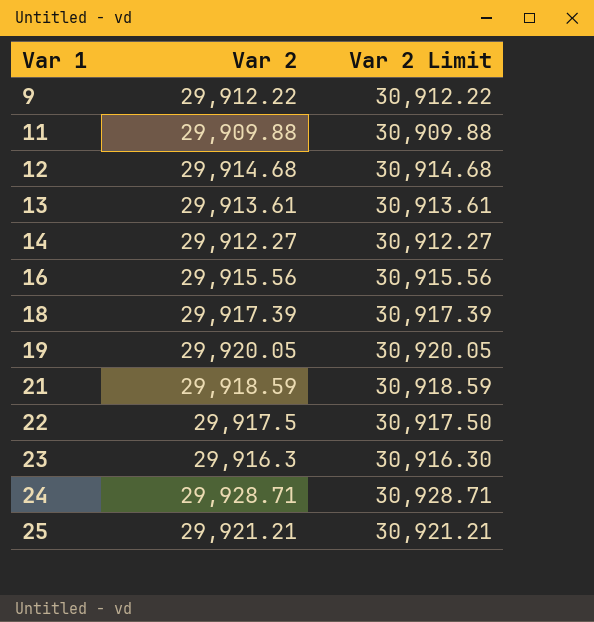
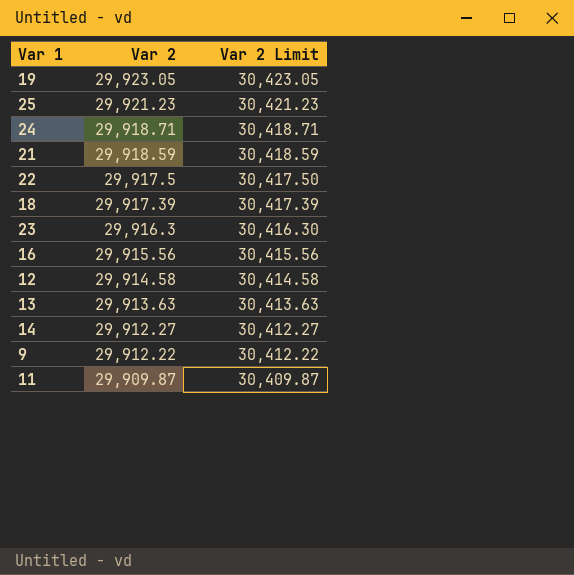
row order: Var 1 ascending -> Var 2 descending
column Var 2 Limit | formula: [Var 2] + 1000 -> [Var 2] + 500
19 | Var 2: 29,920.05 -> 29,923.05
25 | Var 2: 29,921.21 -> 29,921.23
24 | Var 2: 29,928.71 -> 29,918.71
12 | Var 2: 29,914.68 -> 29,914.58
13 | Var 2: 29,913.61 -> 29,913.63
11 | Var 2: 29,909.88 -> 29,909.87

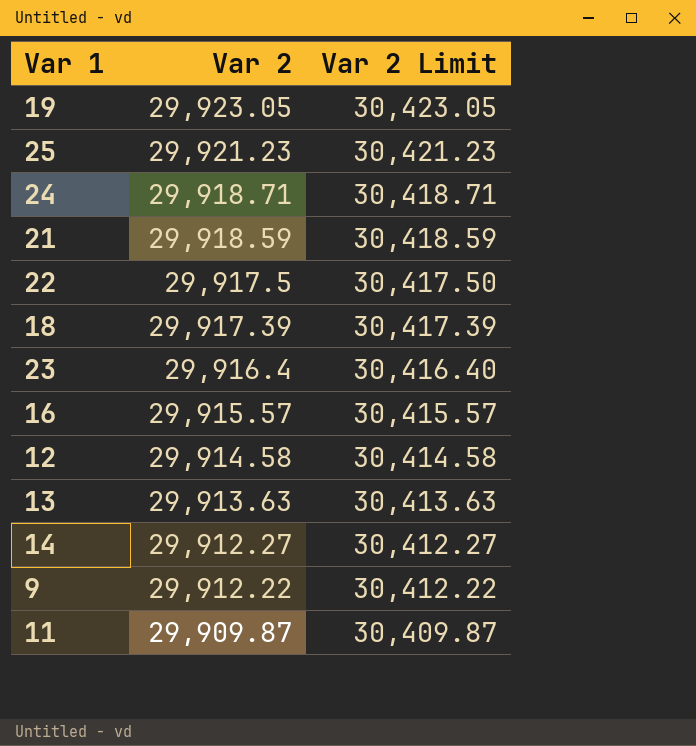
23 | Var 2: 29,916.3 -> 29,916.4
23 | Var 2 Limit: 30,416.30 -> 30,416.40
16 | Var 2: 29,915.56 -> 29,915.57
16 | Var 2 Limit: 30,415.56 -> 30,415.57

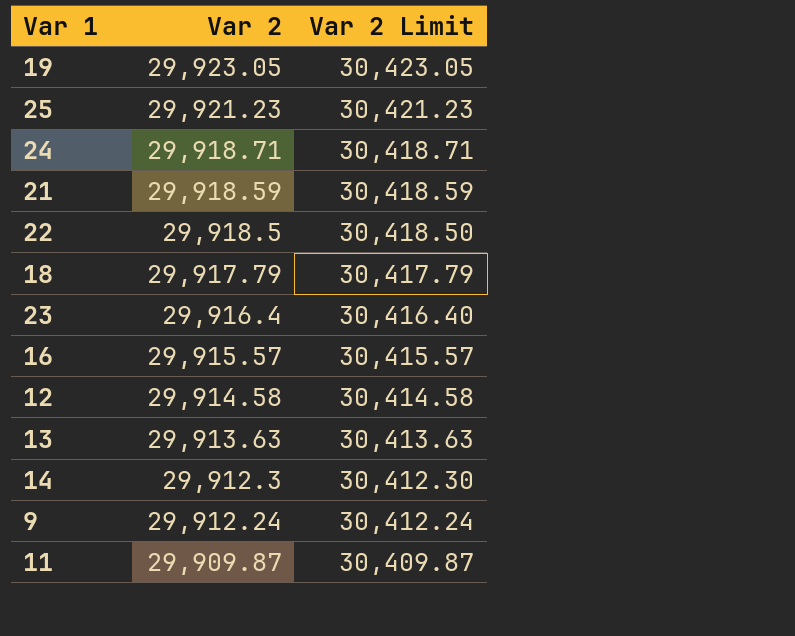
22 | Var 2: 29,917.5 -> 29,918.5
22 | Var 2 Limit: 30,417.50 -> 30,418.50
18 | Var 2: 29,917.39 -> 29,917.79
18 | Var 2 Limit: 30,417.39 -> 30,417.79
14 | Var 2: 29,912.27 -> 29,912.3
14 | Var 2 Limit: 30,412.27 -> 30,412.30
9 | Var 2: 29,912.22 -> 29,912.24
9 | Var 2 Limit: 30,412.22 -> 30,412.24

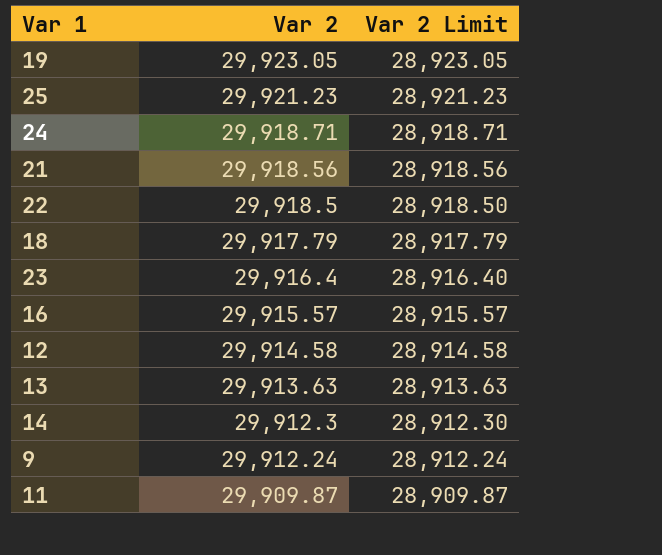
column Var 2 Limit | formula: [Var 2] + 500 -> [Var 2] - 1000
21 | Var 2: 29,918.59 -> 29,918.56

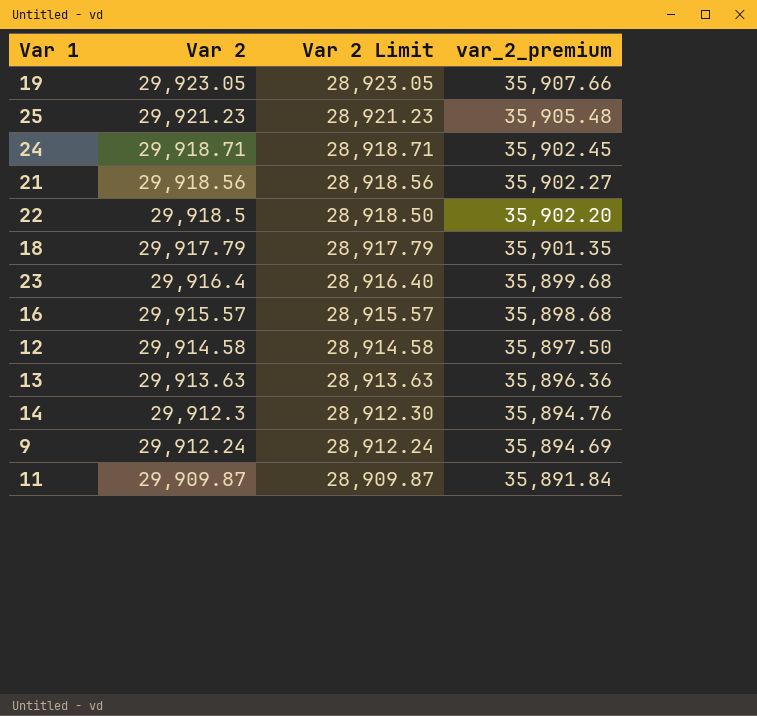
column var_2_premium | formula: none -> [Var 2] * 1.2

